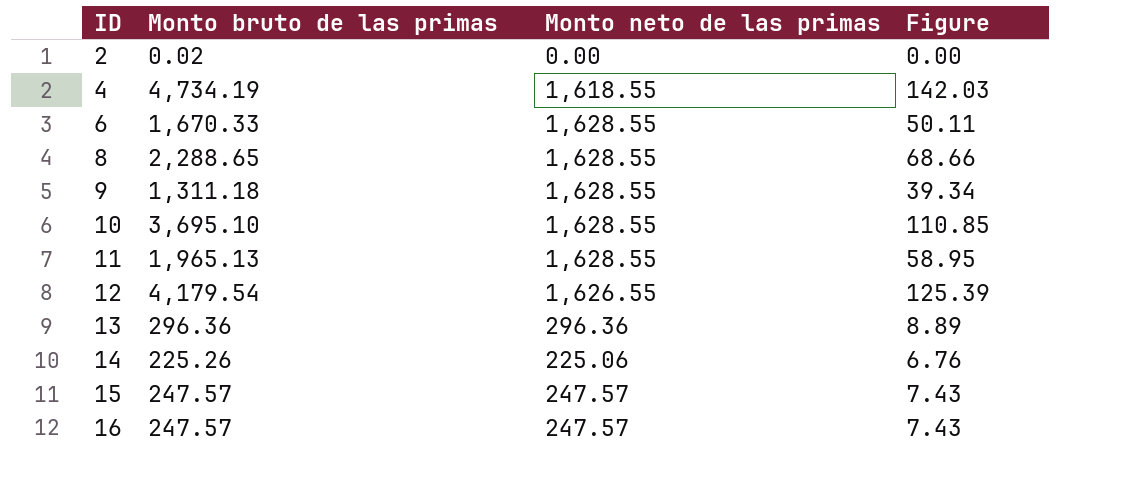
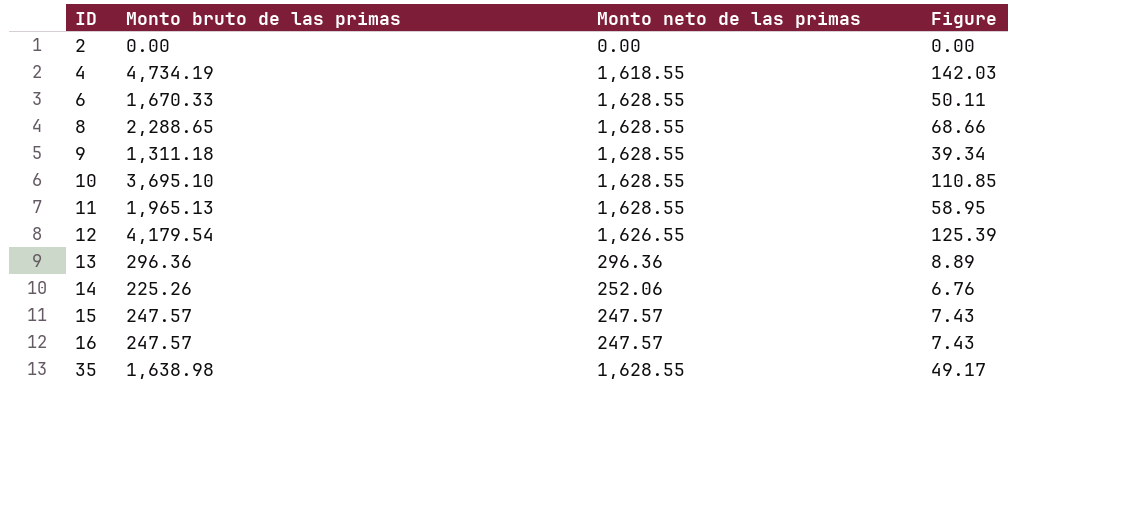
2 | Monto bruto de las primas: 0.02 -> 0.00
14 | Monto neto de las primas: 225.06 -> 252.06
row 35: none -> 1,638.98 | 1,628.55 | 49.17

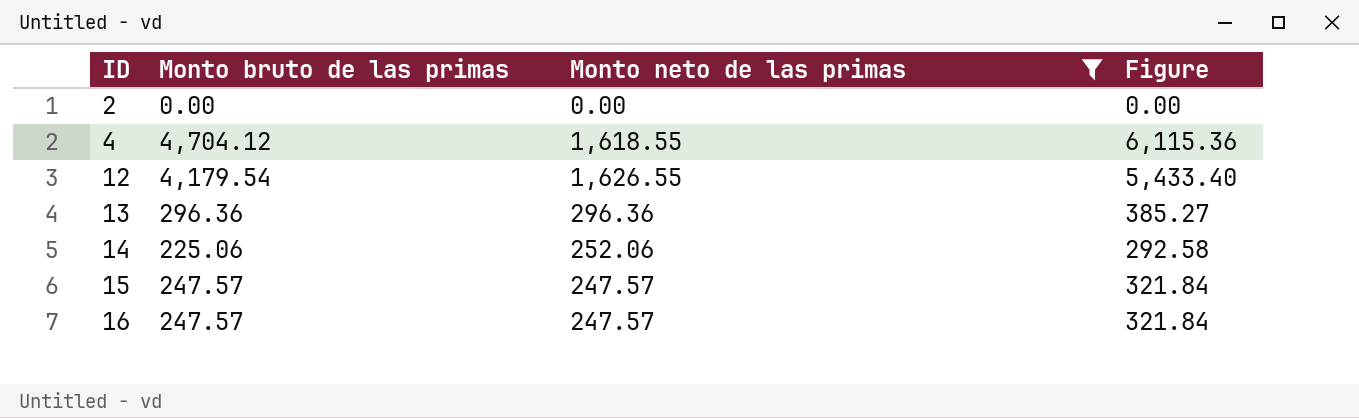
filter: none -> Monto neto de las primas != 1,628.55
column Figure | formula: [Monto bruto de las primas] * 0.03 -> [Monto bruto de las primas] * 1.3
4 | Monto bruto de las primas: 4,734.19 -> 4,704.12
14 | Monto bruto de las primas: 225.26 -> 225.06

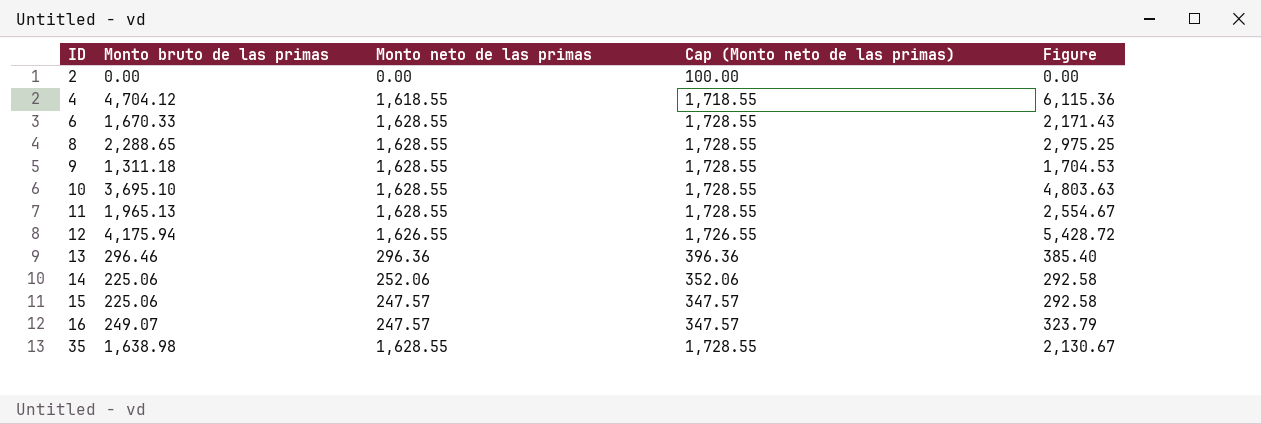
filter: Monto neto de las primas != 1,628.55 -> none
column Cap (Monto neto de las primas) | formula: none -> [Monto neto de las primas] + 100
12 | Monto bruto de las primas: 4,179.54 -> 4,175.94
12 | Figure: 5,433.40 -> 5,428.72
13 | Monto bruto de las primas: 296.36 -> 296.46
13 | Figure: 385.27 -> 385.40
15 | Monto bruto de las primas: 247.57 -> 225.06
15 | Figure: 321.84 -> 292.58
16 | Monto bruto de las primas: 247.57 -> 249.07
16 | Figure: 321.84 -> 323.79

